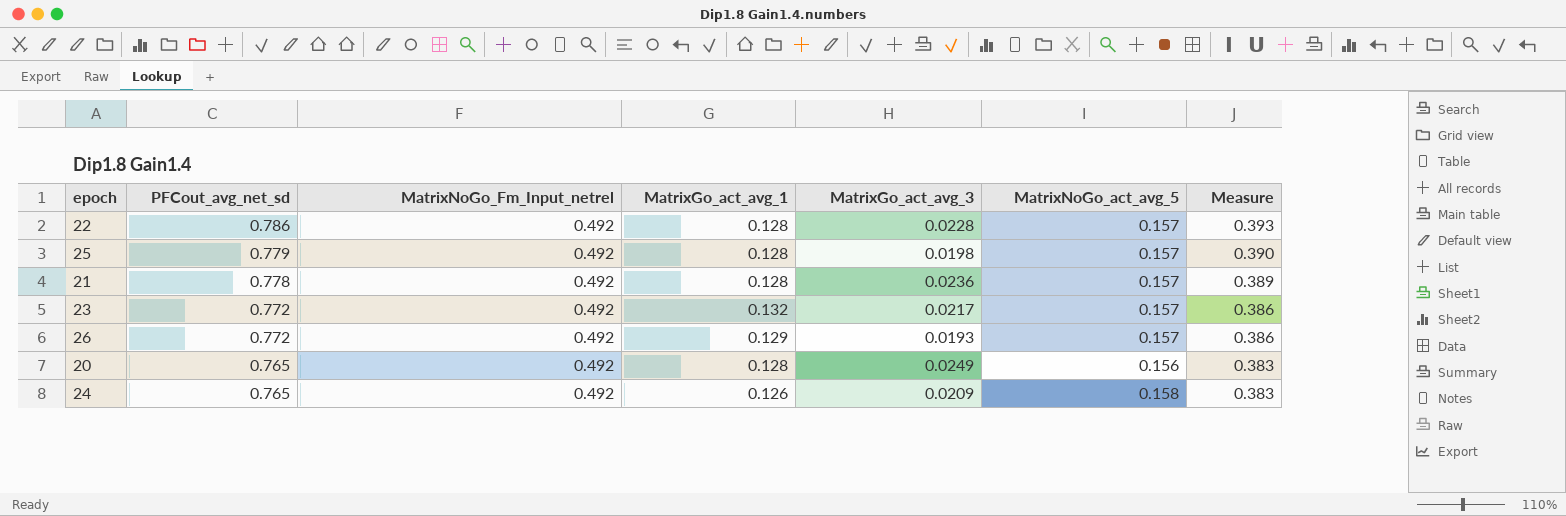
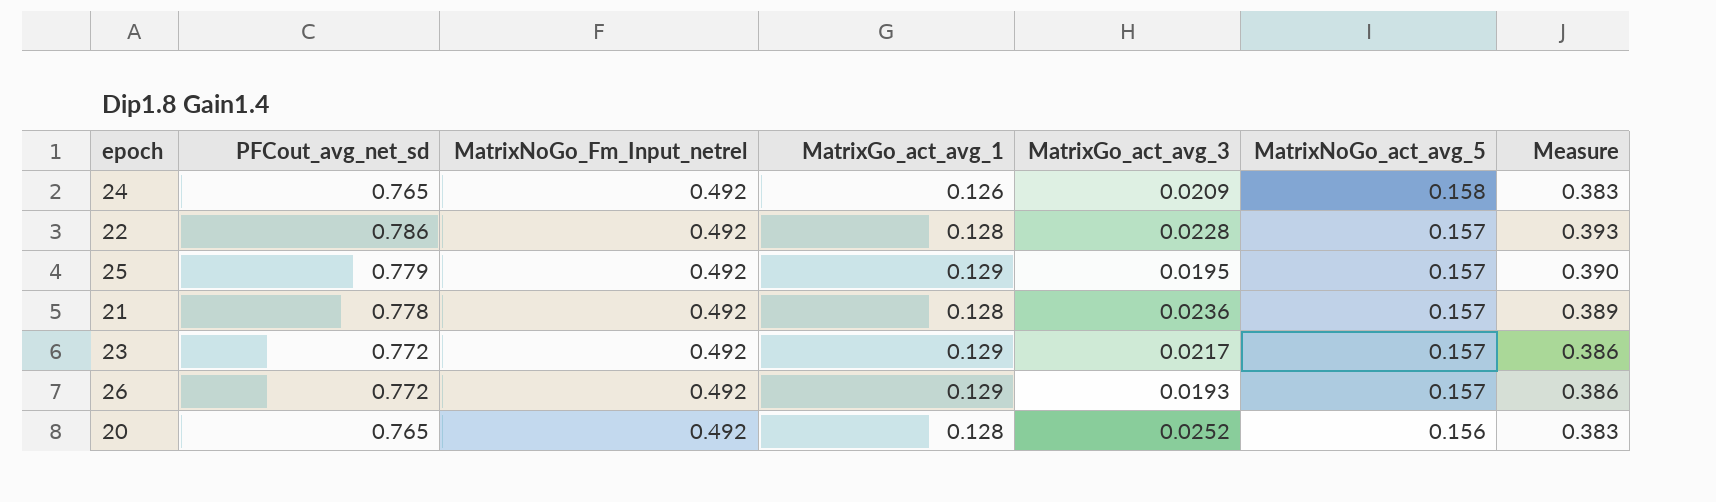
row order: PFCout_avg_net_sd descending -> MatrixNoGo_act_avg_5 descending
25 | MatrixGo_act_avg_1: 0.128 -> 0.129
25 | MatrixGo_act_avg_3: 0.0198 -> 0.0195
23 | MatrixGo_act_avg_1: 0.132 -> 0.129
20 | MatrixGo_act_avg_3: 0.0249 -> 0.0252

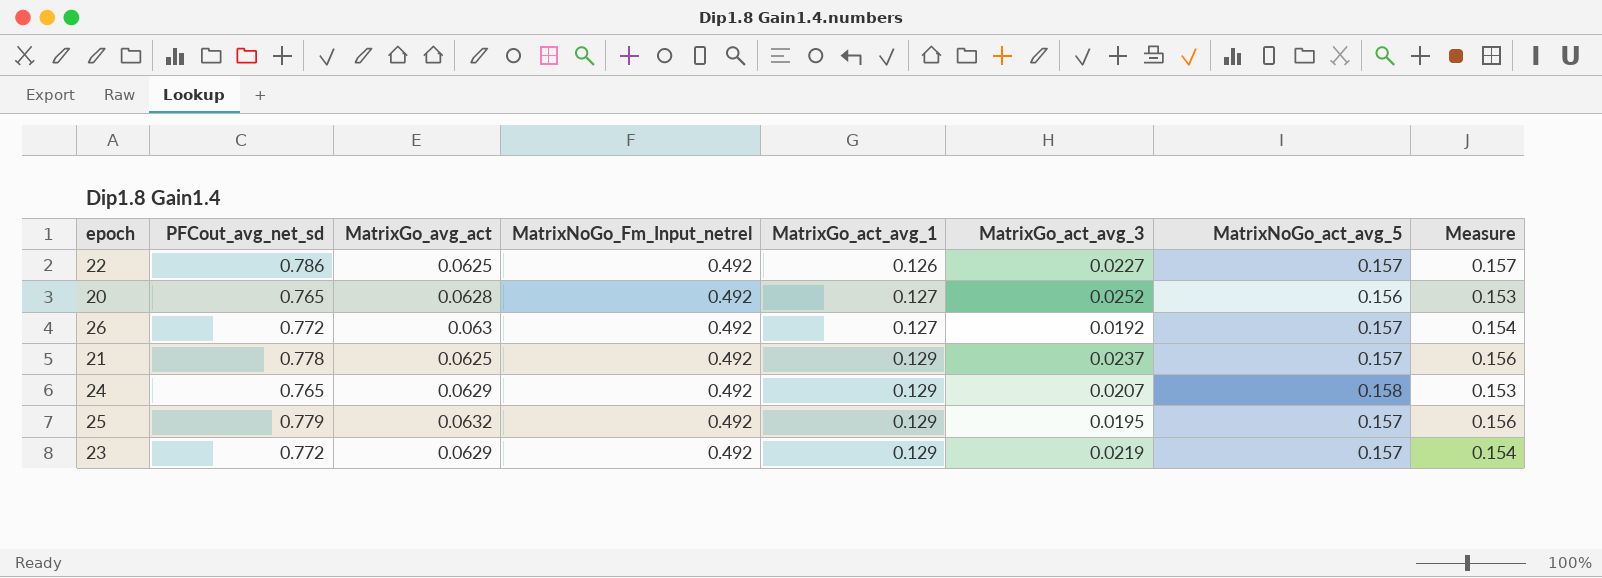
row order: MatrixNoGo_act_avg_5 descending -> MatrixGo_act_avg_1 ascending
column MatrixGo_avg_act | position: none -> 3
column Measure | formula: [PFCout_avg_net_sd] * 0.5 -> [PFCout_avg_net_sd] * 0.2
22 | MatrixGo_act_avg_1: 0.128 -> 0.126
22 | MatrixGo_act_avg_3: 0.0228 -> 0.0227
20 | MatrixGo_act_avg_1: 0.128 -> 0.127
26 | MatrixGo_act_avg_1: 0.129 -> 0.127
26 | MatrixGo_act_avg_3: 0.0193 -> 0.0192
21 | MatrixGo_act_avg_1: 0.128 -> 0.129
21 | MatrixGo_act_avg_3: 0.0236 -> 0.0237
24 | MatrixGo_act_avg_1: 0.126 -> 0.129
24 | MatrixGo_act_avg_3: 0.0209 -> 0.0207
23 | MatrixGo_act_avg_3: 0.0217 -> 0.0219

